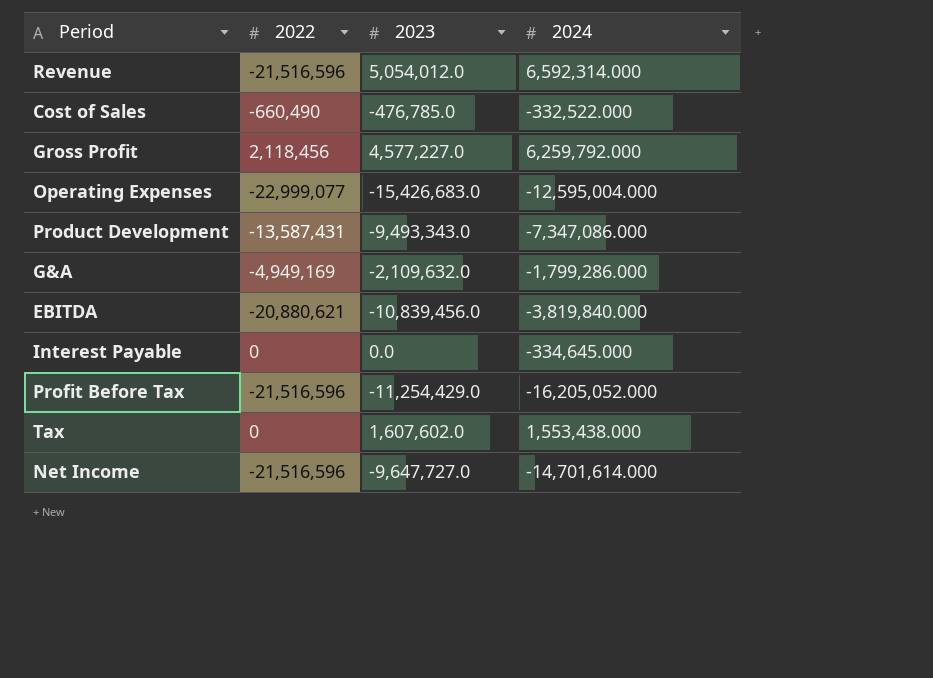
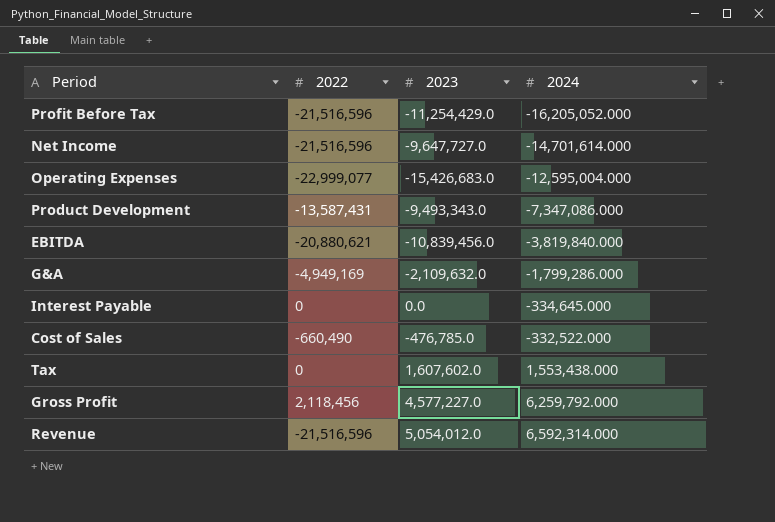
row order: none -> 2024 ascending

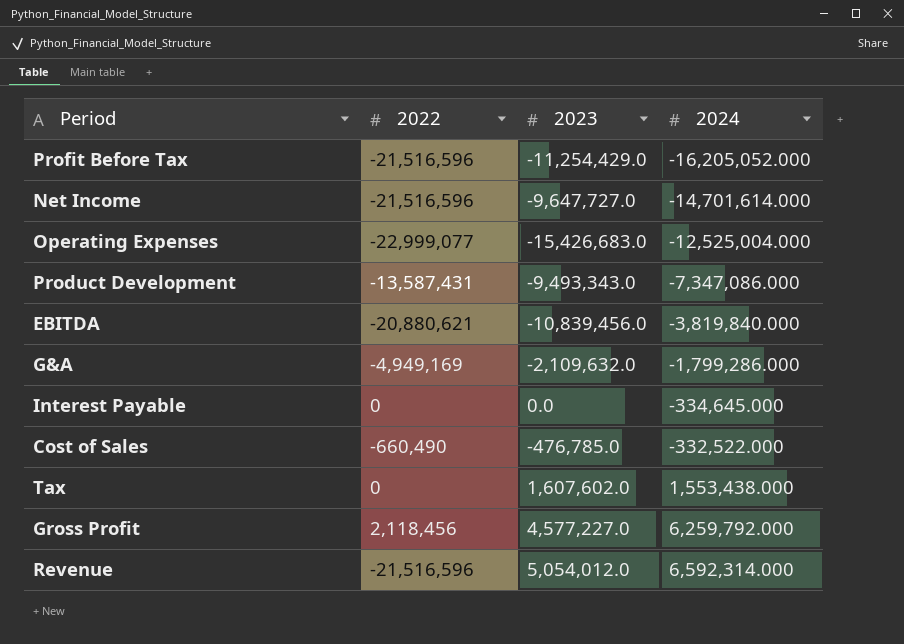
Operating Expenses | 2024: -12,595,004.000 -> -12,525,004.000

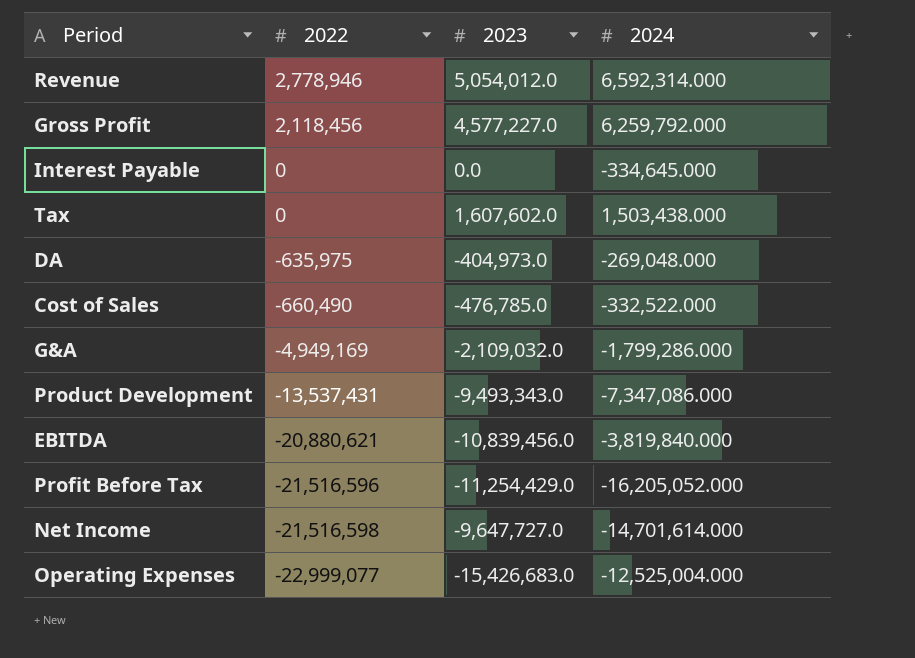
row order: 2024 ascending -> 2022 descending
Revenue | 2022: -21,516,596 -> 2,778,946
Tax | 2024: 1,553,438.000 -> 1,503,438.000
row DA: none -> -635,975 | -404,973.0 | -269,048.000
G&A | 2023: -2,109,632.0 -> -2,109,032.0
Product Development | 2022: -13,587,431 -> -13,537,431
Net Income | 2022: -21,516,596 -> -21,516,598

